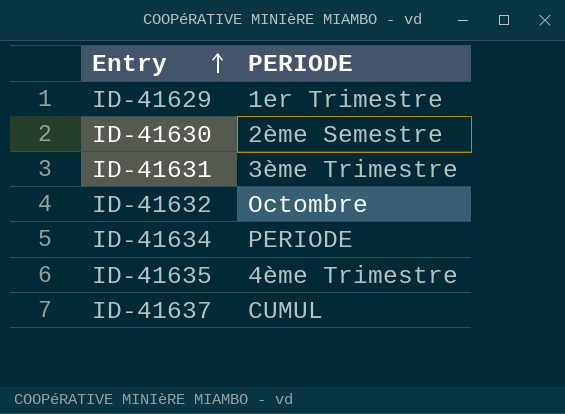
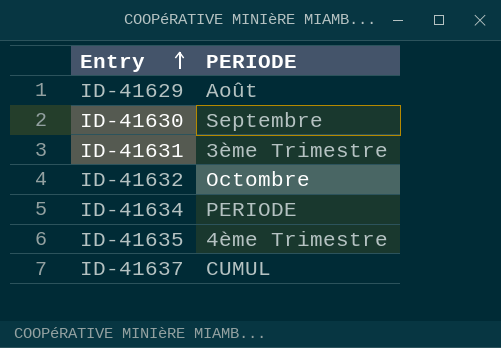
ID-41629 | PERIODE: 1er Trimestre -> Août
ID-41630 | PERIODE: 2ème Semestre -> Septembre

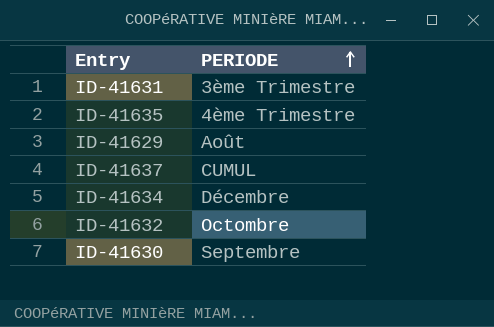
row order: Entry ascending -> PERIODE ascending
ID-41634 | PERIODE: PERIODE -> Décembre

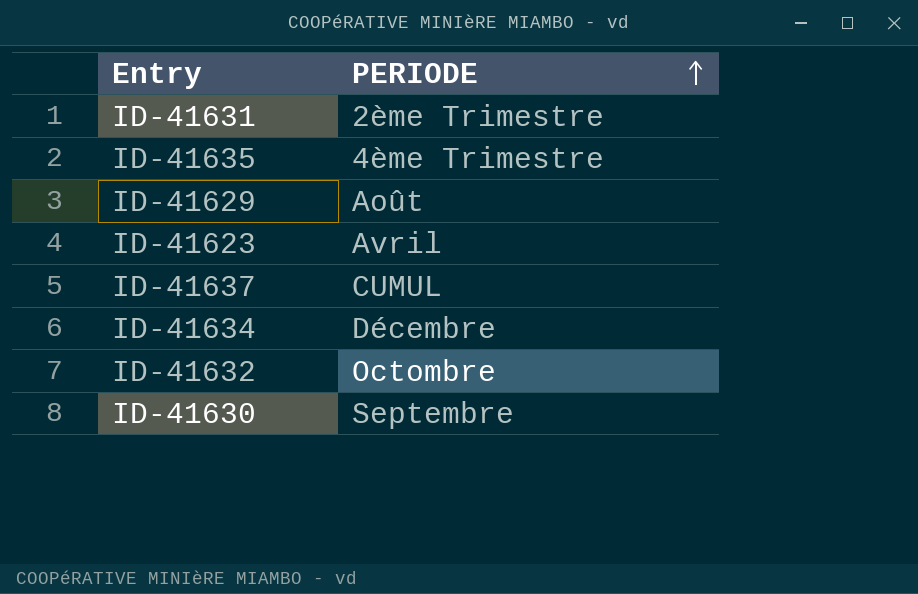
ID-41631 | PERIODE: 3ème Trimestre -> 2ème Trimestre
row ID-41623: none -> Avril

